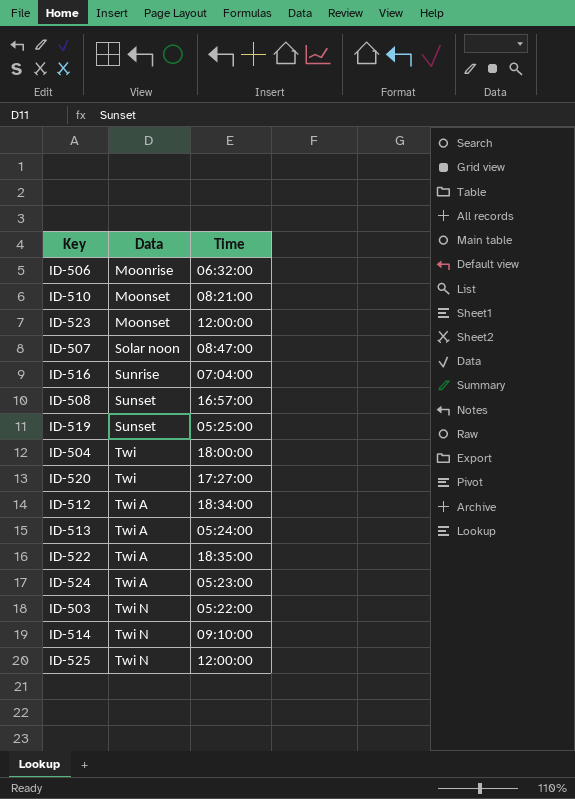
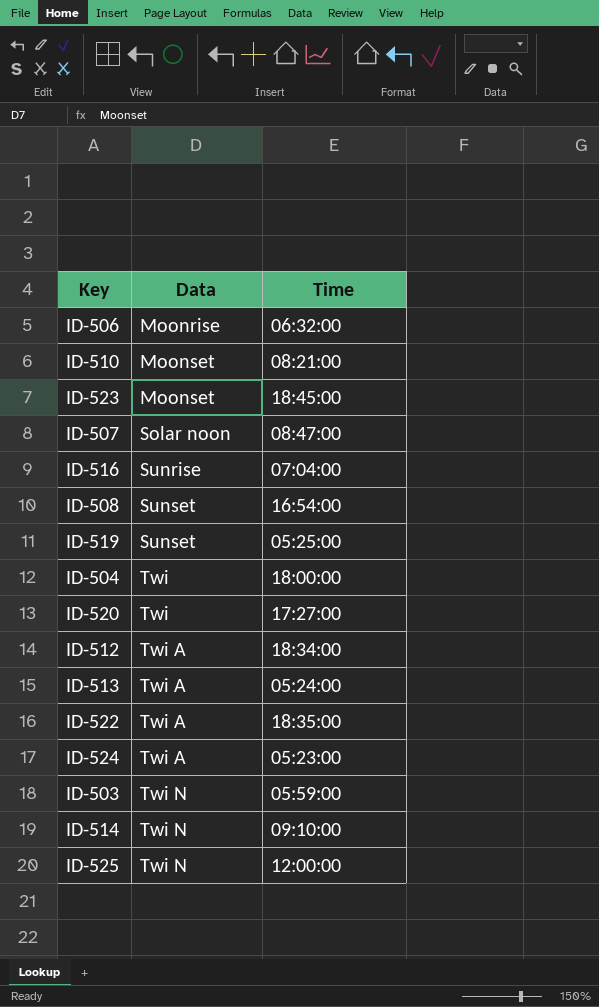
ID-523 | Time: 12:00:00 -> 18:45:00
ID-508 | Time: 16:57:00 -> 16:54:00
ID-503 | Time: 05:22:00 -> 05:59:00

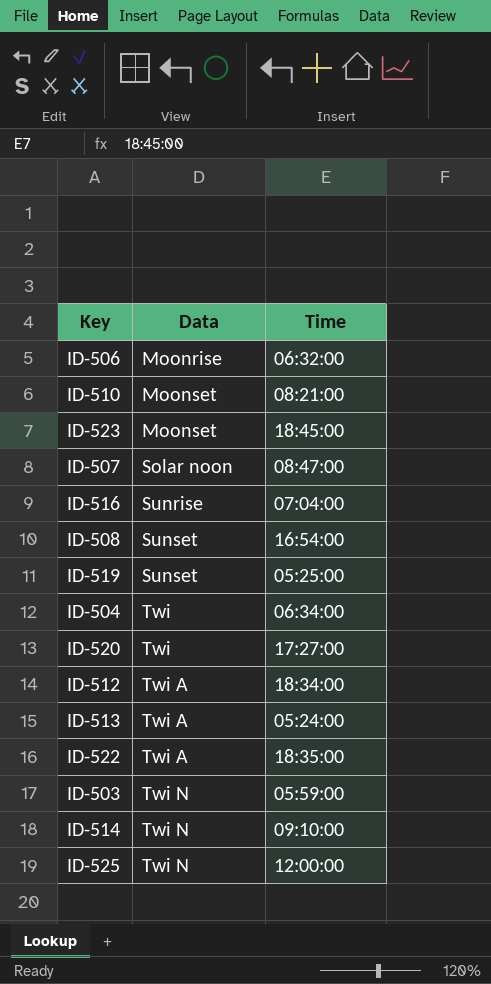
row ID-524: Twi A | 05:23:00 -> none
ID-504 | Time: 18:00:00 -> 06:34:00

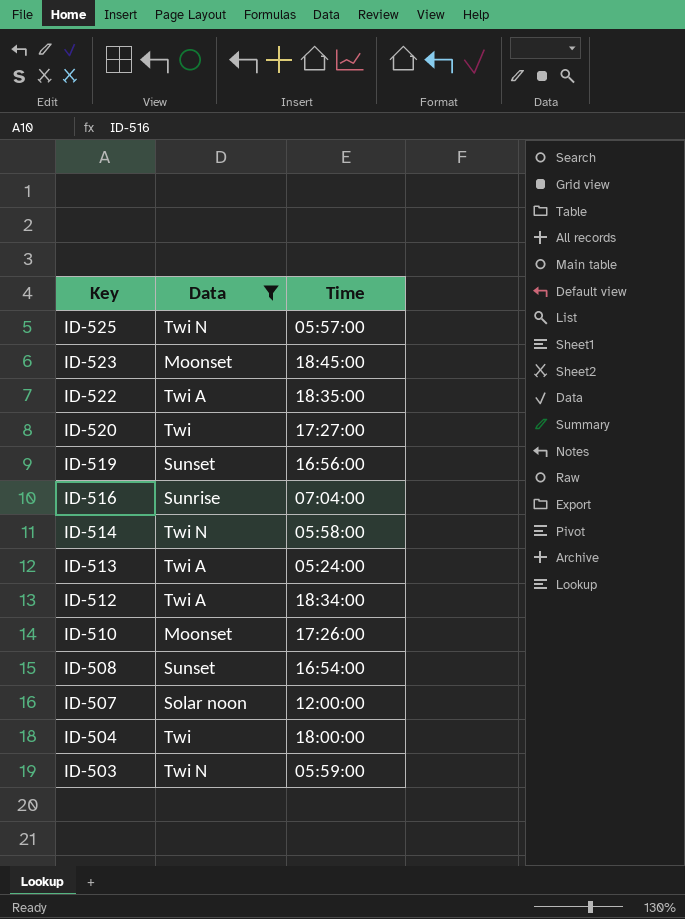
filter: none -> Data != Moonrise
row order: Data ascending -> Key descending
ID-525 | Time: 12:00:00 -> 05:57:00
ID-519 | Time: 05:25:00 -> 16:56:00
ID-514 | Time: 09:10:00 -> 05:58:00
ID-510 | Time: 08:21:00 -> 17:26:00
ID-507 | Time: 08:47:00 -> 12:00:00
ID-504 | Time: 06:34:00 -> 18:00:00

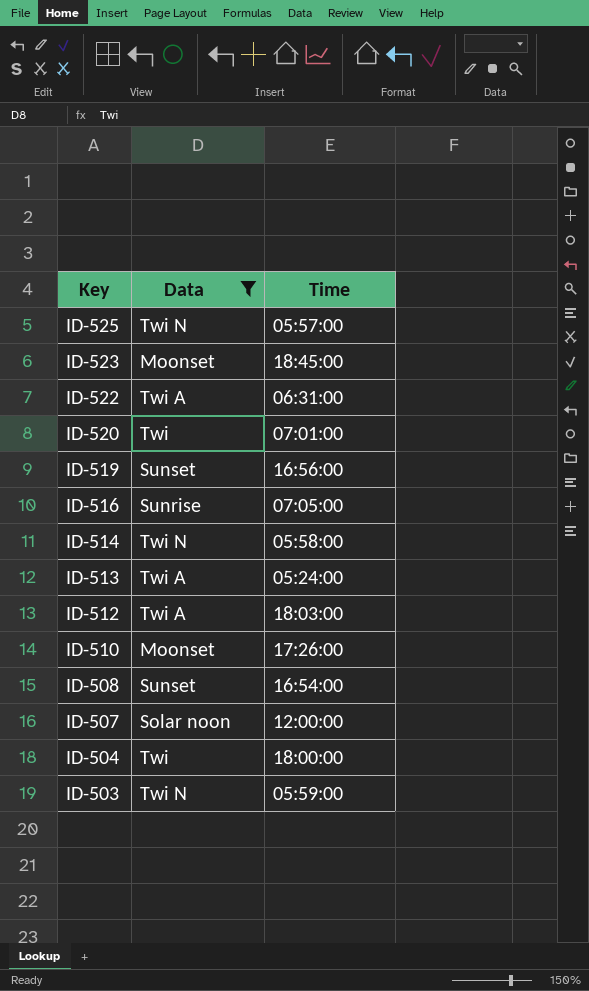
ID-522 | Time: 18:35:00 -> 06:31:00
ID-520 | Time: 17:27:00 -> 07:01:00
ID-516 | Time: 07:04:00 -> 07:05:00
ID-512 | Time: 18:34:00 -> 18:03:00

